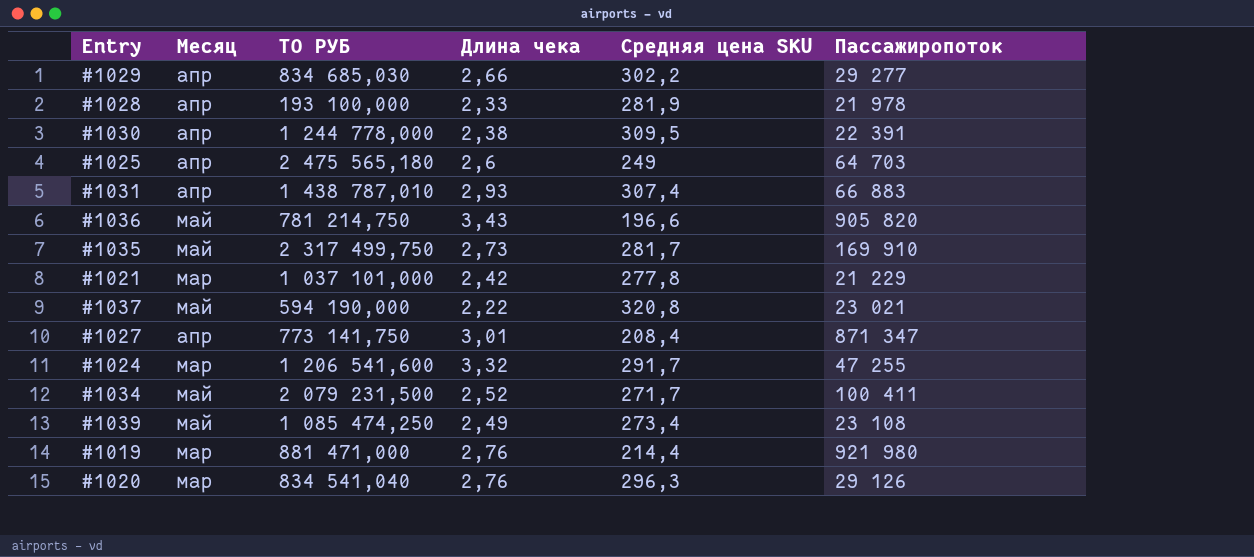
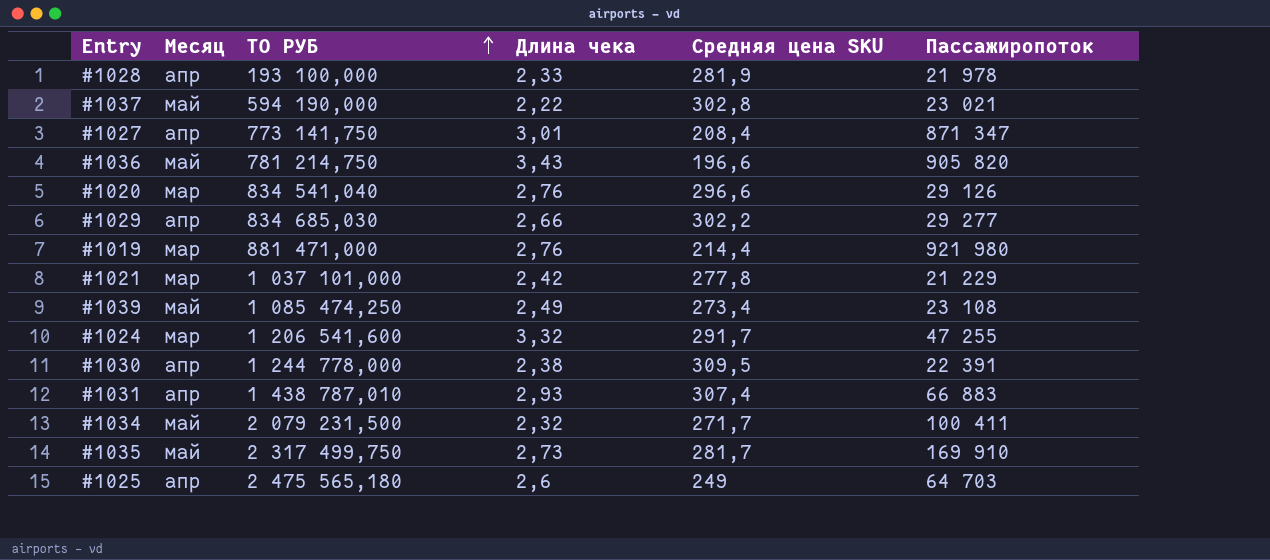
row order: none -> ТО РУБ ascending
#1037 | Средняя цена SKU: 320,8 -> 302,8
#1020 | Средняя цена SKU: 296,3 -> 296,6
#1034 | Длина чека: 2,52 -> 2,32

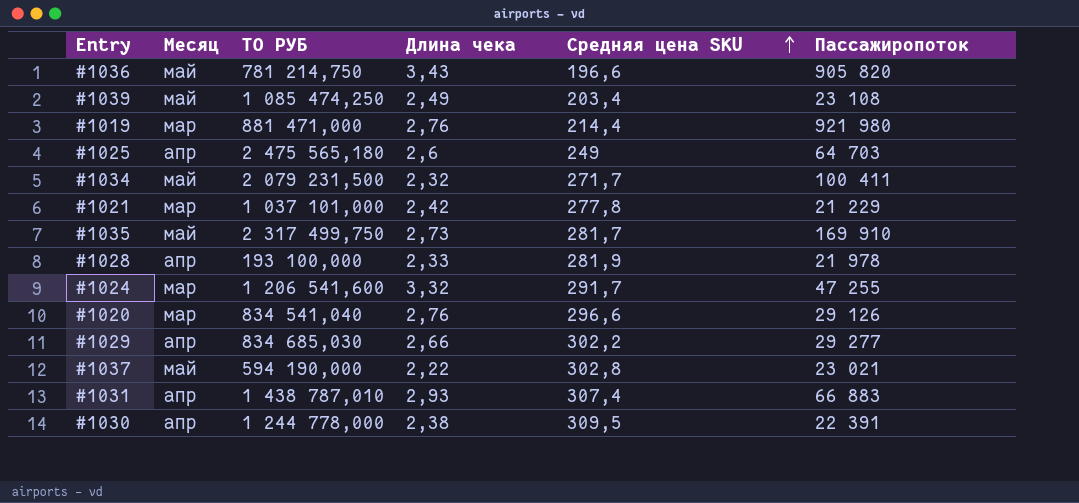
row order: ТО РУБ ascending -> Средняя цена SKU ascending
row #1027: апр | 773 141,750 | 3,01 | 208,4 | 871 347 -> none
#1039 | Средняя цена SKU: 273,4 -> 203,4

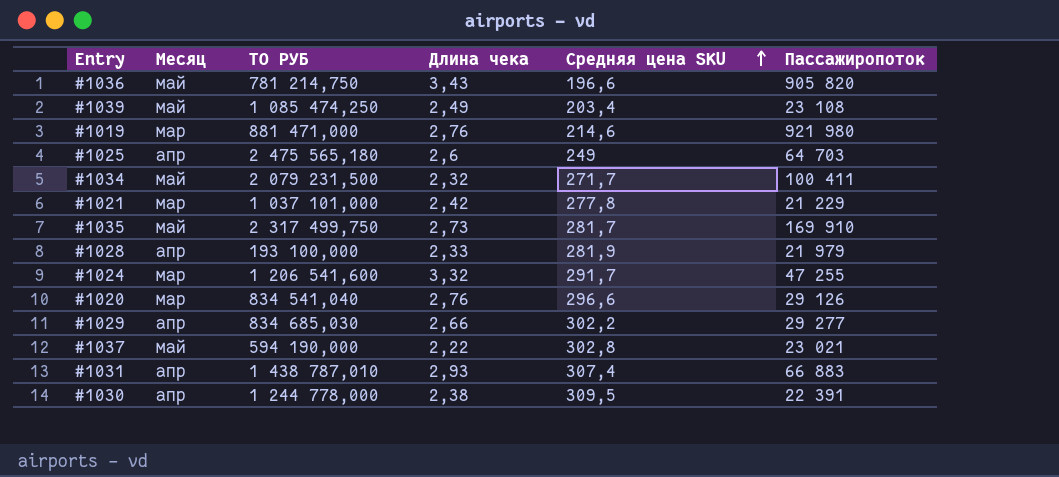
#1019 | Средняя цена SKU: 214,4 -> 214,6
#1028 | Пассажиропоток: 21 978 -> 21 979

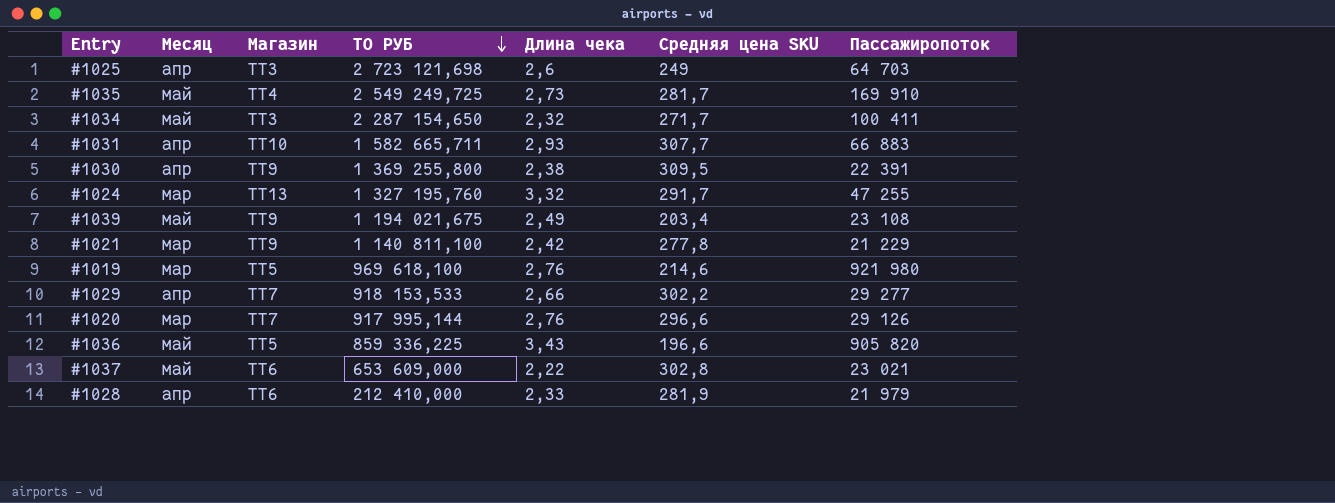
row order: Средняя цена SKU ascending -> ТО РУБ descending
column Магазин | position: none -> 3
#1025 | ТО РУБ: 2 475 565,180 -> 2 723 121,698
#1035 | ТО РУБ: 2 317 499,750 -> 2 549 249,725
#1034 | ТО РУБ: 2 079 231,500 -> 2 287 154,650
#1031 | ТО РУБ: 1 438 787,010 -> 1 582 665,711
#1031 | Средняя цена SKU: 307,4 -> 307,7
#1030 | ТО РУБ: 1 244 778,000 -> 1 369 255,800
#1024 | ТО РУБ: 1 206 541,600 -> 1 327 195,760
#1039 | ТО РУБ: 1 085 474,250 -> 1 194 021,675
#1021 | ТО РУБ: 1 037 101,000 -> 1 140 811,100
#1019 | ТО РУБ: 881 471,000 -> 969 618,100
#1029 | ТО РУБ: 834 685,030 -> 918 153,533
#1020 | ТО РУБ: 834 541,040 -> 917 995,144
#1036 | ТО РУБ: 781 214,750 -> 859 336,225
#1037 | ТО РУБ: 594 190,000 -> 653 609,000
#1028 | ТО РУБ: 193 100,000 -> 212 410,000

